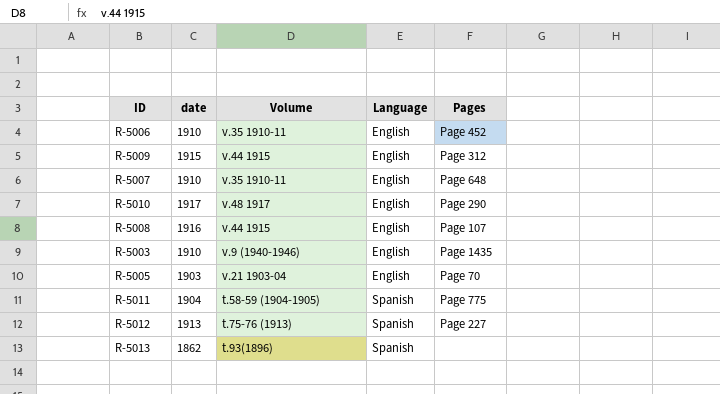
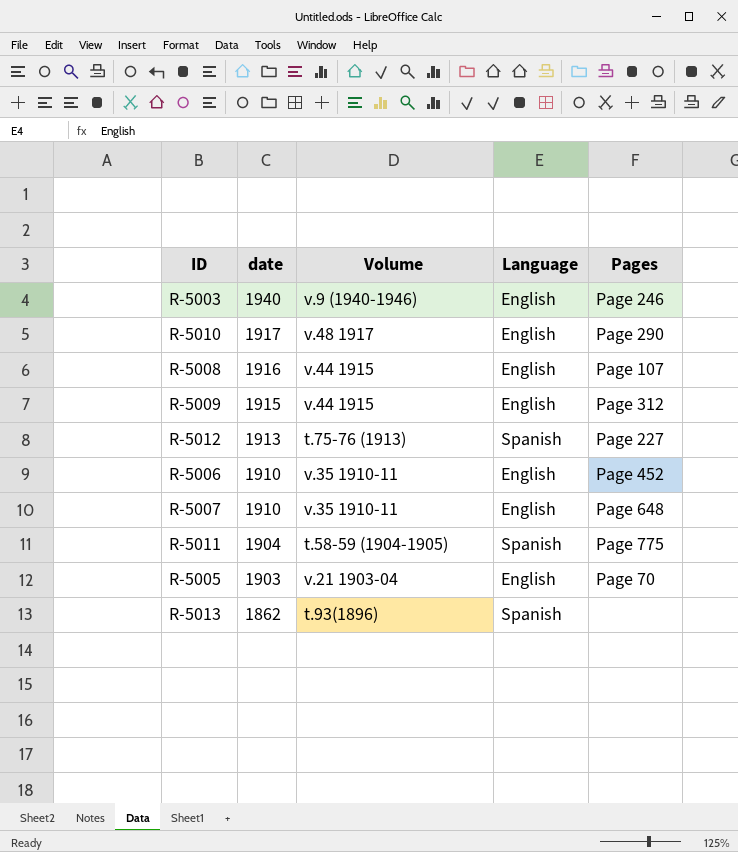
row order: Language ascending -> date descending
R-5003 | date: 1910 -> 1940
R-5003 | Pages: Page 1435 -> Page 246

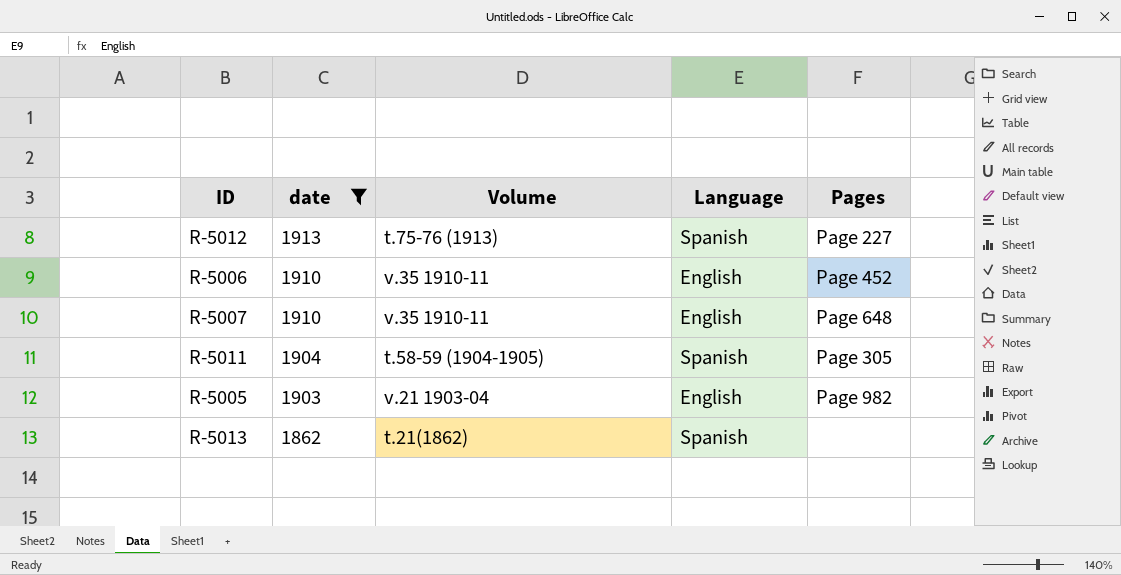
filter: none -> date <= 1913
R-5011 | Pages: Page 775 -> Page 305
R-5005 | Pages: Page 70 -> Page 982
R-5013 | Volume: t.93(1896) -> t.21(1862)

